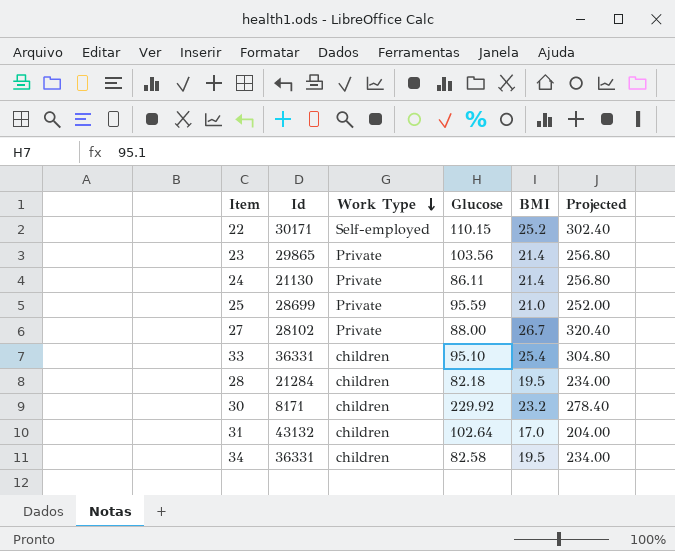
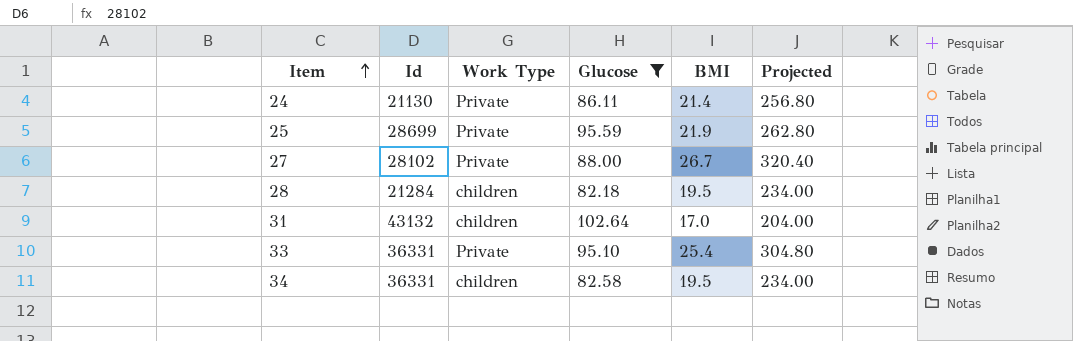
filter: none -> Glucose <= 102.64
row order: Work Type descending -> Item ascending
25 | BMI: 21.0 -> 21.9
25 | Projected: 252.00 -> 262.80
33 | Work Type: children -> Private

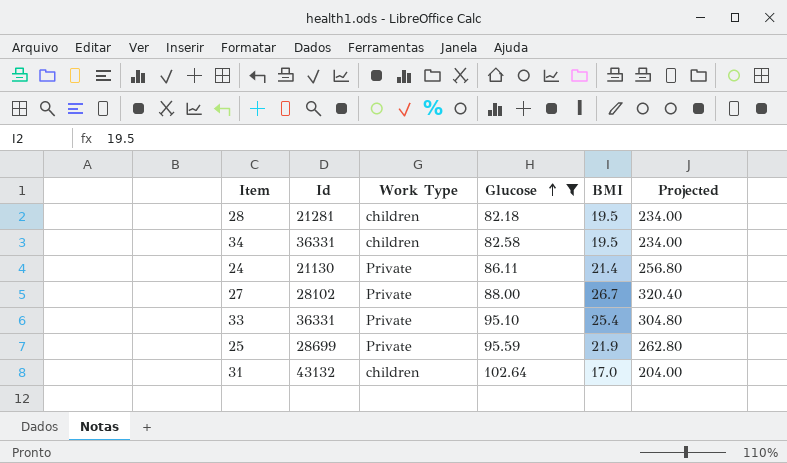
row order: Item ascending -> Glucose ascending
28 | Id: 21284 -> 21281

